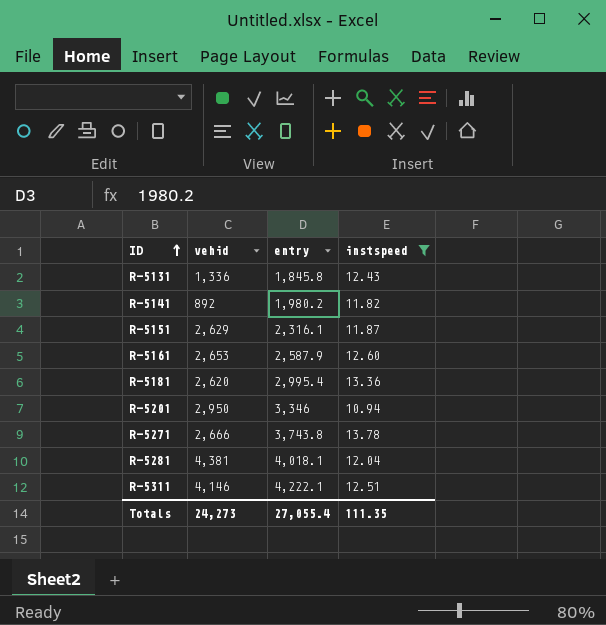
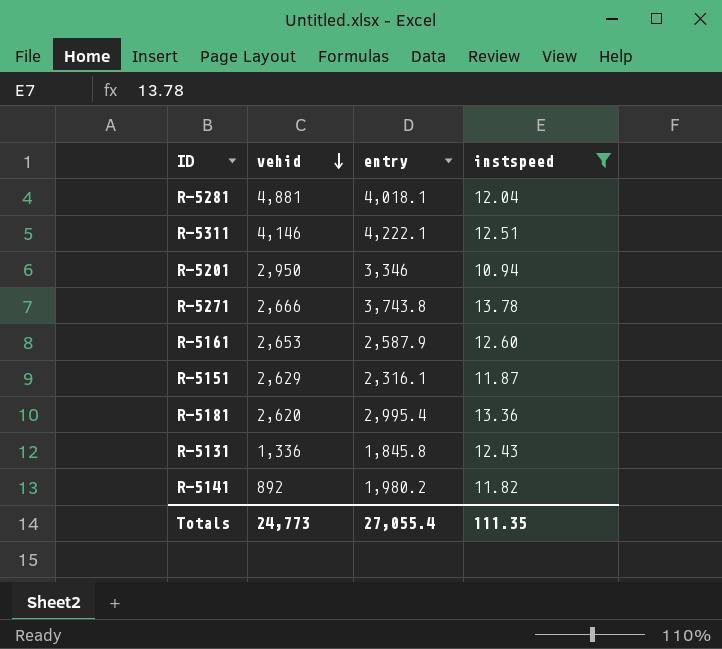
row order: ID ascending -> vehid descending
R-5281 | vehid: 4,381 -> 4,881
Totals | vehid: 24,273 -> 24,773

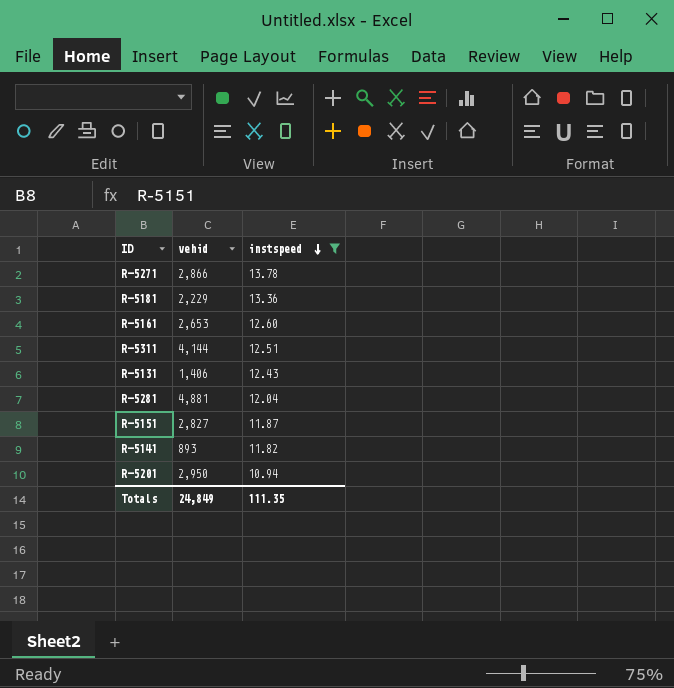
row order: vehid descending -> instspeed descending
column entry | position: 3 -> none
R-5271 | vehid: 2,666 -> 2,866
R-5181 | vehid: 2,620 -> 2,229
R-5311 | vehid: 4,146 -> 4,144
R-5131 | vehid: 1,336 -> 1,406
R-5151 | vehid: 2,629 -> 2,827
R-5141 | vehid: 892 -> 893
Totals | vehid: 24,773 -> 24,849

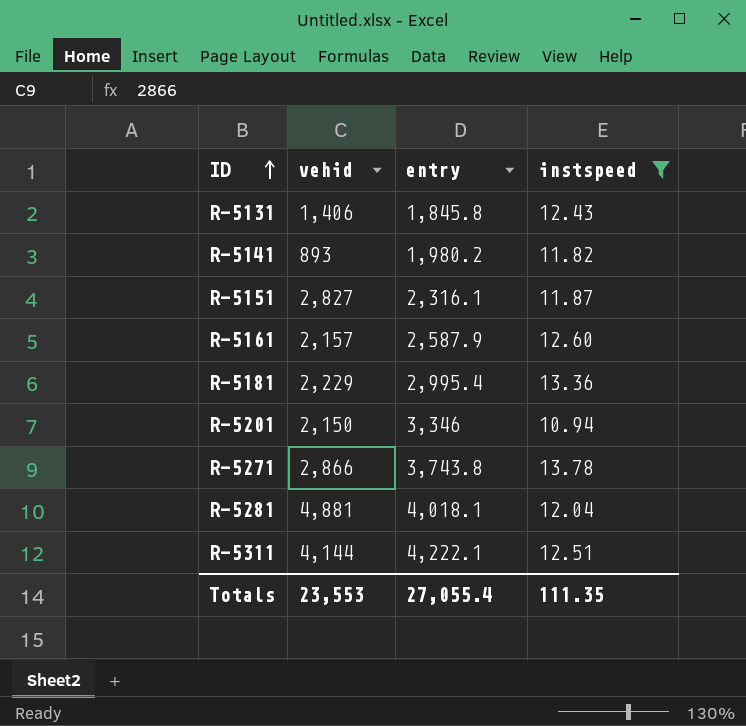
row order: instspeed descending -> ID ascending
column entry | position: none -> 3
R-5161 | vehid: 2,653 -> 2,157
R-5201 | vehid: 2,950 -> 2,150
Totals | vehid: 24,849 -> 23,553

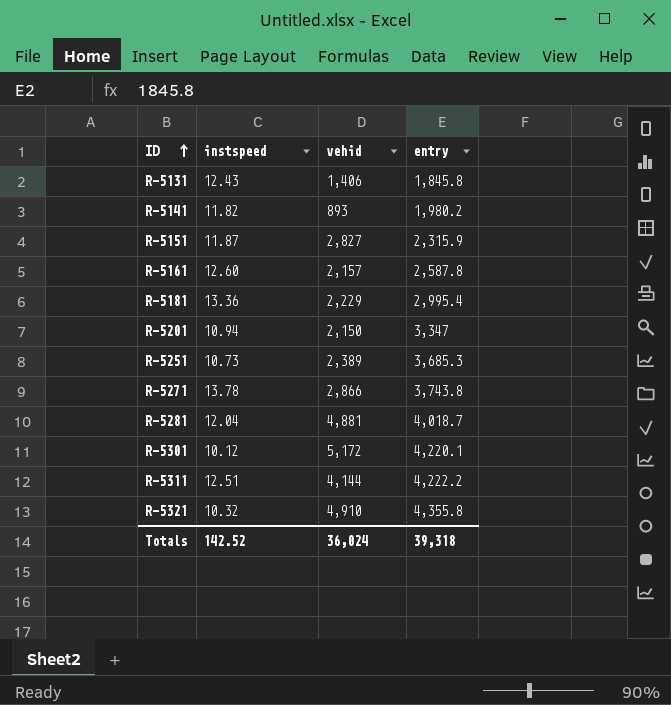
filter: instspeed >= 10.94 -> none
column instspeed | position: 4 -> 2
R-5151 | entry: 2,316.1 -> 2,315.9
R-5161 | entry: 2,587.9 -> 2,587.8
R-5201 | entry: 3,346 -> 3,347
R-5281 | entry: 4,018.1 -> 4,018.7
R-5311 | entry: 4,222.1 -> 4,222.2
Totals | instspeed: 111.35 -> 142.52
Totals | vehid: 23,553 -> 36,024
Totals | entry: 27,055.4 -> 39,318

